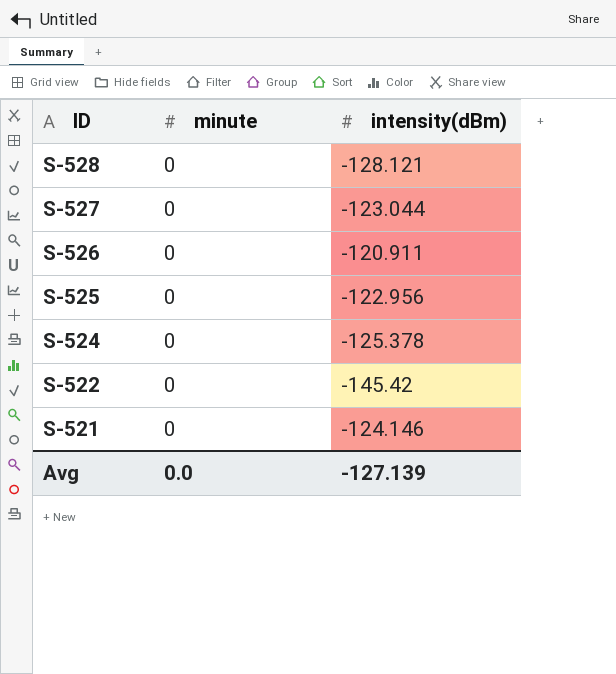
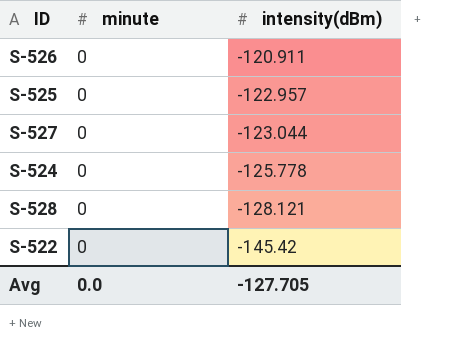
row order: ID descending -> intensity(dBm) descending
row S-521: 0 | -124.146 -> none
S-525 | intensity(dBm): -122.956 -> -122.957
S-524 | intensity(dBm): -125.378 -> -125.778
Avg | intensity(dBm): -127.139 -> -127.705

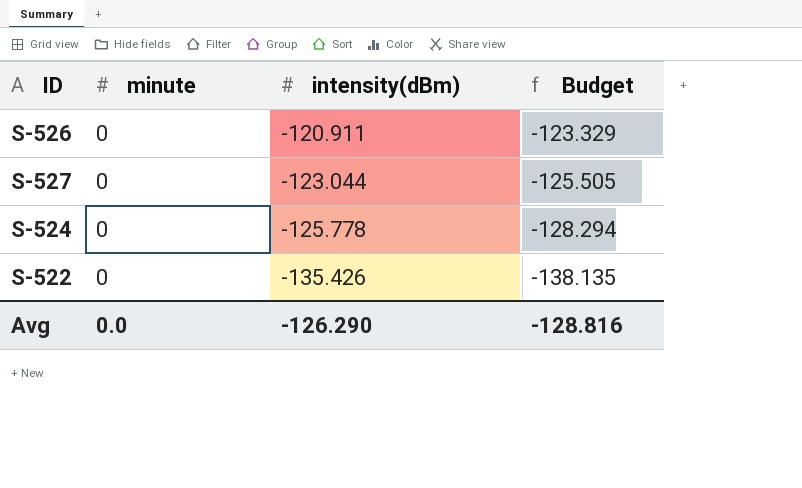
column Budget | formula: none -> [intensity(dBm)] * 1.02
row S-525: 0 | -122.957 -> none
row S-528: 0 | -128.121 -> none
S-522 | intensity(dBm): -145.42 -> -135.426
Avg | intensity(dBm): -127.705 -> -126.290

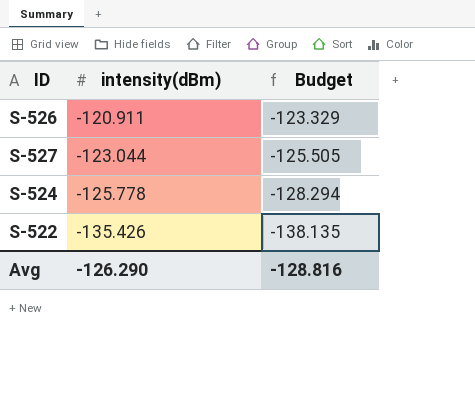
column minute | position: 2 -> none

